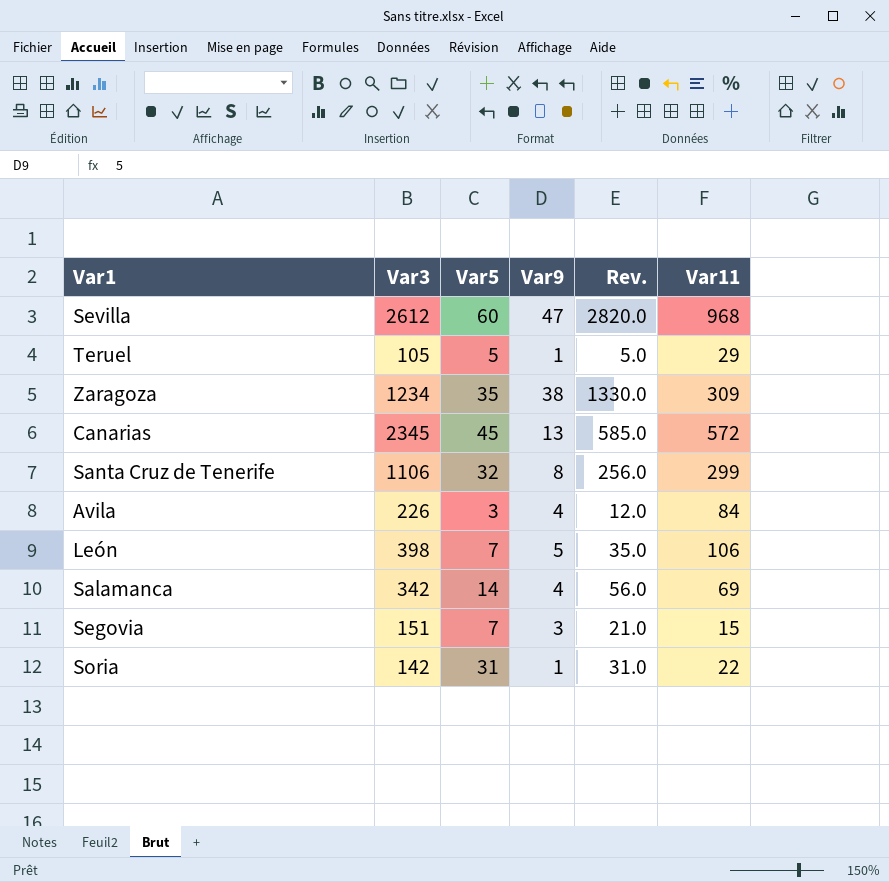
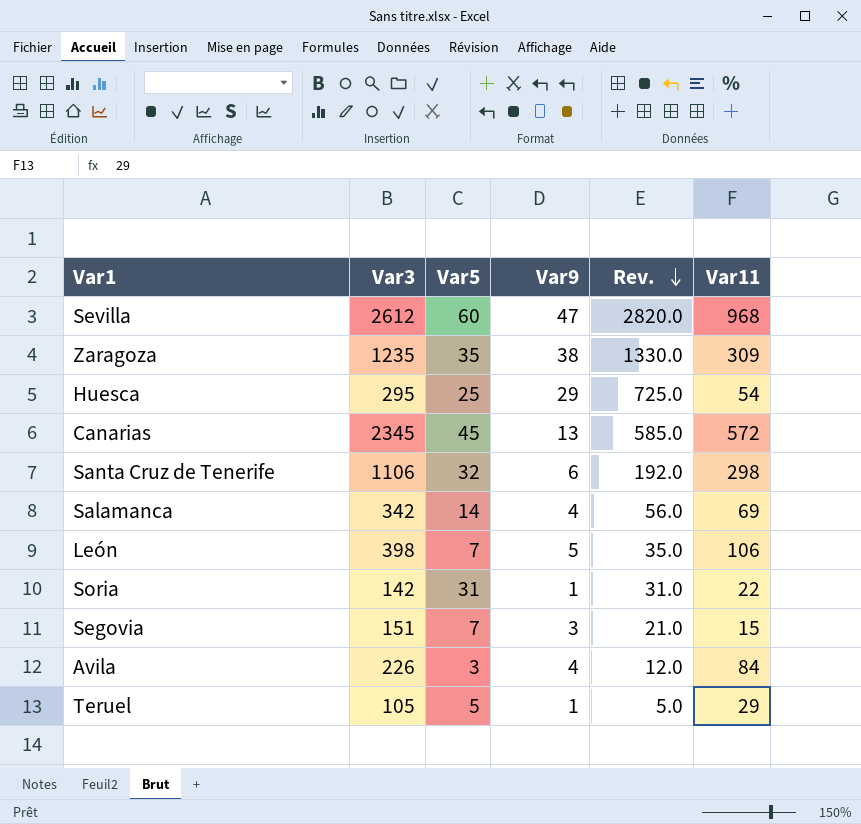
row order: none -> Rev. descending
Zaragoza | Var3: 1234 -> 1235
row Huesca: none -> 295 | 25 | 29 | 725.0 | 54
Santa Cruz de Tenerife | Var9: 8 -> 6
Santa Cruz de Tenerife | Rev.: 256.0 -> 192.0
Santa Cruz de Tenerife | Var11: 299 -> 298

